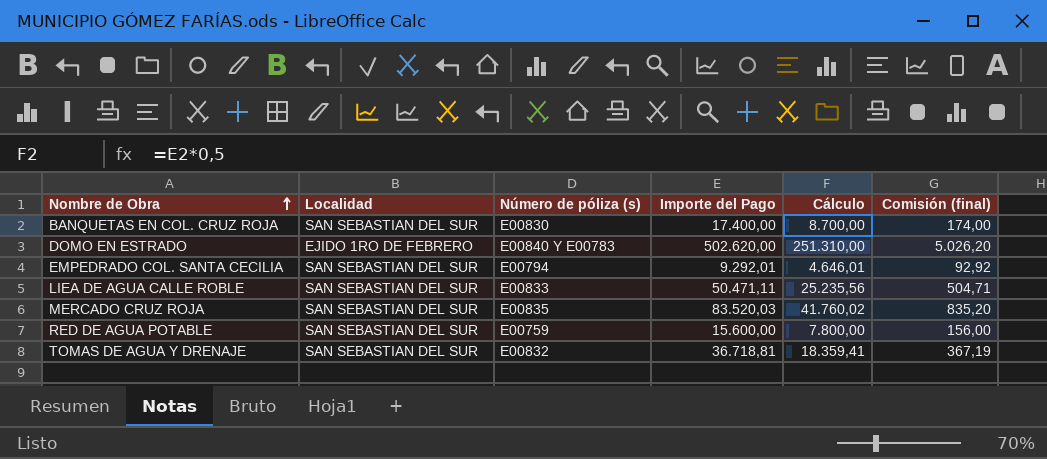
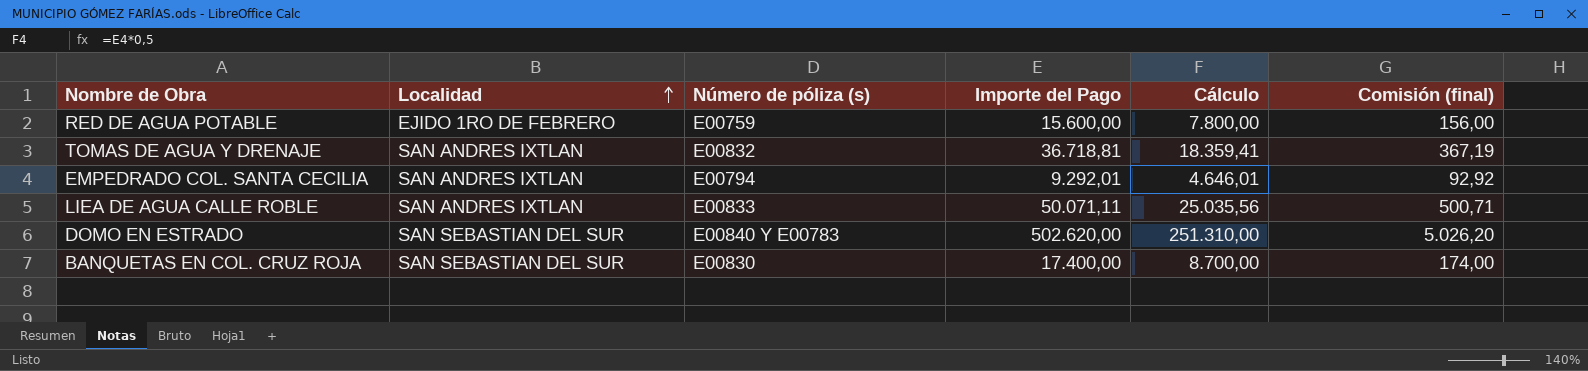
row order: Nombre de Obra ascending -> Localidad ascending
row MERCADO CRUZ ROJA: SAN SEBASTIAN DEL SUR | E00835 | 83.520,03 | 41.760,02 | 835,20 -> none
RED DE AGUA POTABLE | Localidad: SAN SEBASTIAN DEL SUR -> EJIDO 1RO DE FEBRERO
TOMAS DE AGUA Y DRENAJE | Localidad: SAN SEBASTIAN DEL SUR -> SAN ANDRES IXTLAN
EMPEDRADO COL. SANTA CECILIA | Localidad: SAN SEBASTIAN DEL SUR -> SAN ANDRES IXTLAN
LIEA DE AGUA CALLE ROBLE | Localidad: SAN SEBASTIAN DEL SUR -> SAN ANDRES IXTLAN
LIEA DE AGUA CALLE ROBLE | Importe del Pago: 50.471,11 -> 50.071,11
LIEA DE AGUA CALLE ROBLE | Cálculo: 25.235,56 -> 25.035,56
LIEA DE AGUA CALLE ROBLE | Comisión (final): 504,71 -> 500,71
DOMO EN ESTRADO | Localidad: EJIDO 1RO DE FEBRERO -> SAN SEBASTIAN DEL SUR

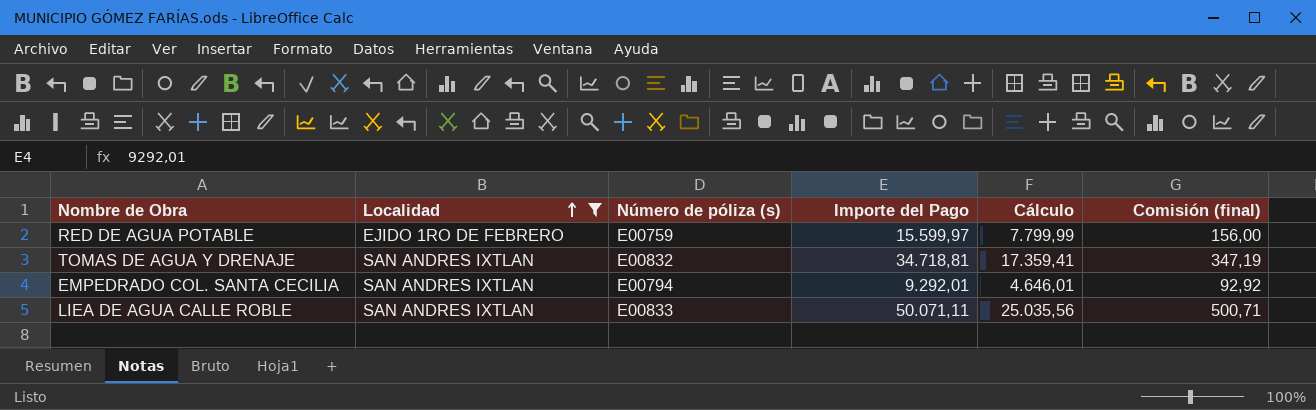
filter: none -> Localidad != SAN SEBASTIAN DEL SUR
RED DE AGUA POTABLE | Importe del Pago: 15.600,00 -> 15.599,97
RED DE AGUA POTABLE | Cálculo: 7.800,00 -> 7.799,99
TOMAS DE AGUA Y DRENAJE | Importe del Pago: 36.718,81 -> 34.718,81
TOMAS DE AGUA Y DRENAJE | Cálculo: 18.359,41 -> 17.359,41
TOMAS DE AGUA Y DRENAJE | Comisión (final): 367,19 -> 347,19

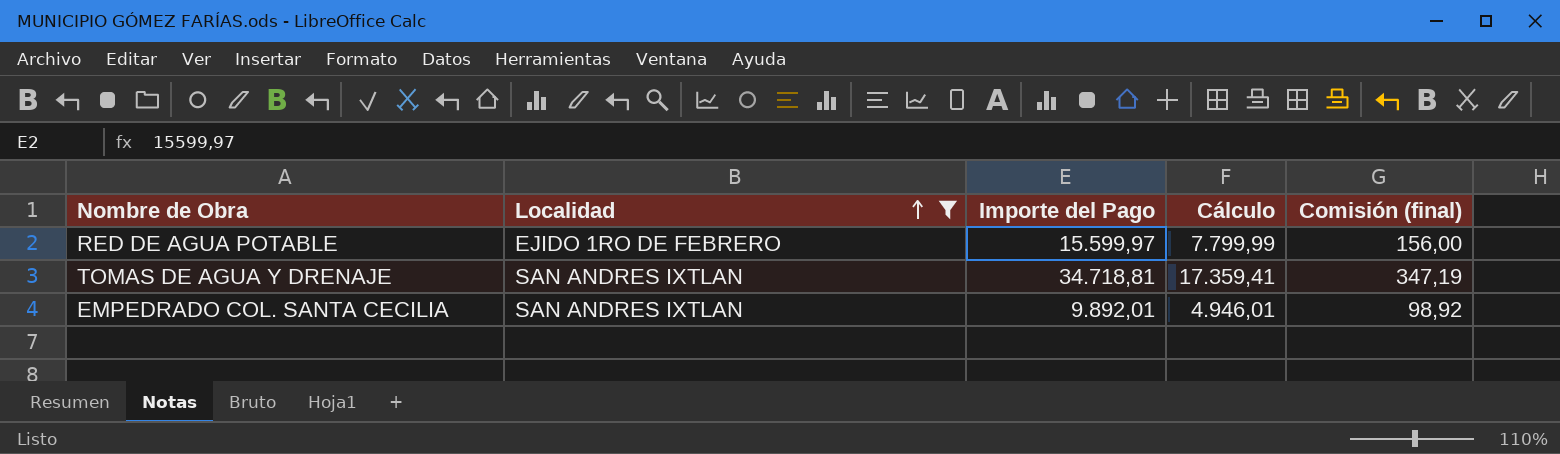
column Número de póliza (s) | position: 3 -> none
row LIEA DE AGUA CALLE ROBLE: SAN ANDRES IXTLAN | E00833 | 50.071,11 | 25.035,56 | 500,71 -> none
EMPEDRADO COL. SANTA CECILIA | Importe del Pago: 9.292,01 -> 9.892,01
EMPEDRADO COL. SANTA CECILIA | Cálculo: 4.646,01 -> 4.946,01
EMPEDRADO COL. SANTA CECILIA | Comisión (final): 92,92 -> 98,92

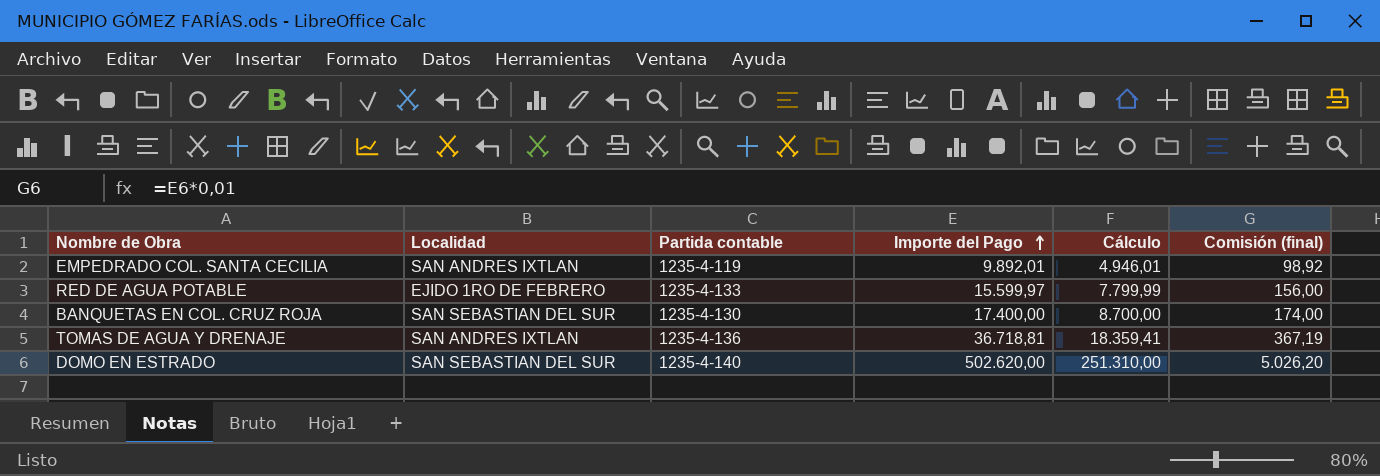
filter: Localidad != SAN SEBASTIAN DEL SUR -> none
row order: Localidad ascending -> Importe del Pago ascending
column Partida contable | position: none -> 3
TOMAS DE AGUA Y DRENAJE | Importe del Pago: 34.718,81 -> 36.718,81
TOMAS DE AGUA Y DRENAJE | Cálculo: 17.359,41 -> 18.359,41
TOMAS DE AGUA Y DRENAJE | Comisión (final): 347,19 -> 367,19

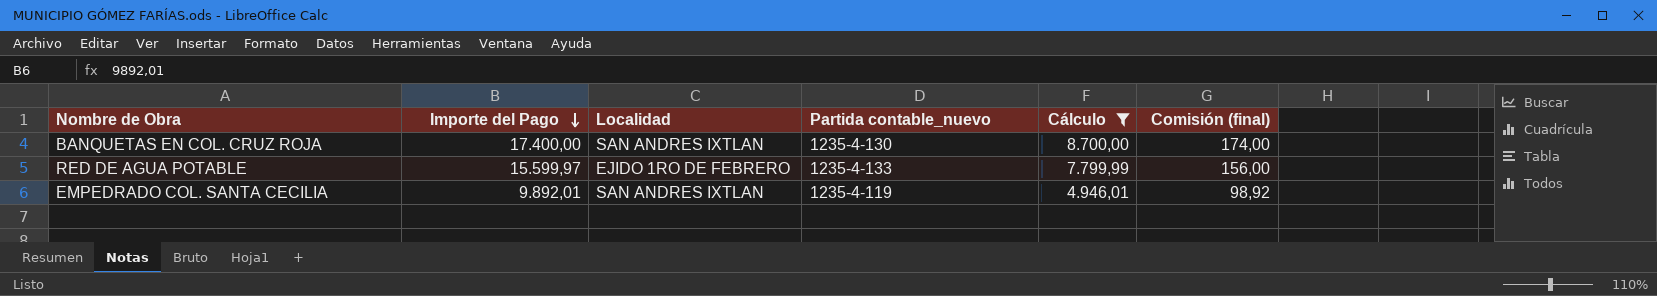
filter: none -> Cálculo <= 8.700,00
row order: Importe del Pago ascending -> Importe del Pago descending
column Importe del Pago | position: 4 -> 2
column name: Partida contable -> Partida contable_nuevo
BANQUETAS EN COL. CRUZ ROJA | Localidad: SAN SEBASTIAN DEL SUR -> SAN ANDRES IXTLAN

